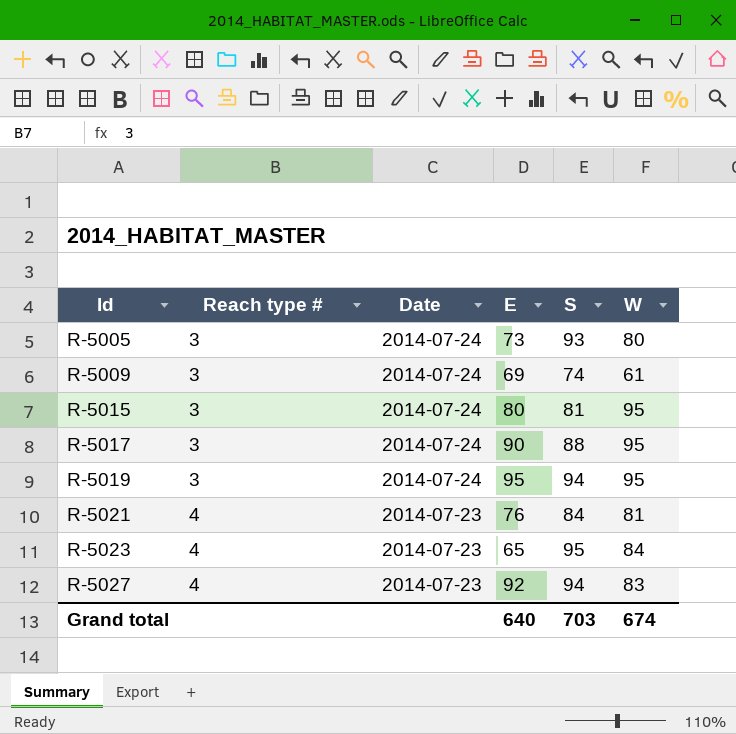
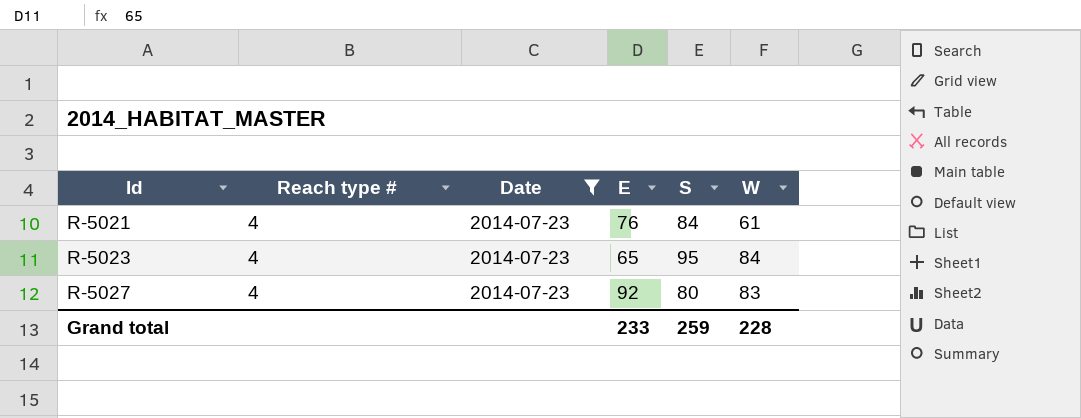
filter: none -> Date = 2014-07-23
R-5021 | W: 81 -> 61
R-5027 | S: 94 -> 80
Grand total | E: 640 -> 233
Grand total | S: 703 -> 259
Grand total | W: 674 -> 228

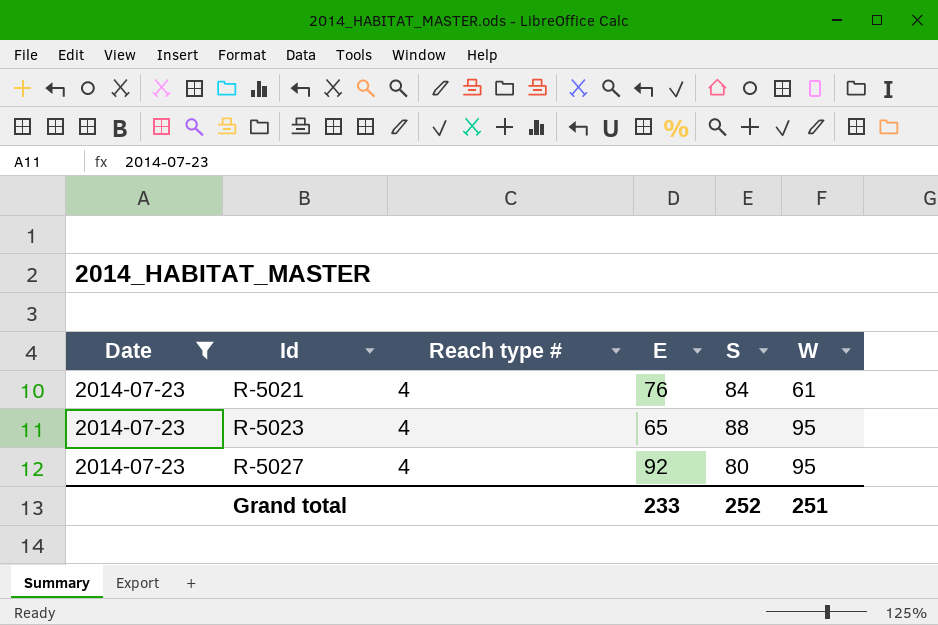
column Date | position: 3 -> 1
R-5023 | S: 95 -> 88
R-5023 | W: 84 -> 95
R-5027 | W: 83 -> 95
Grand total | S: 259 -> 252
Grand total | W: 228 -> 251

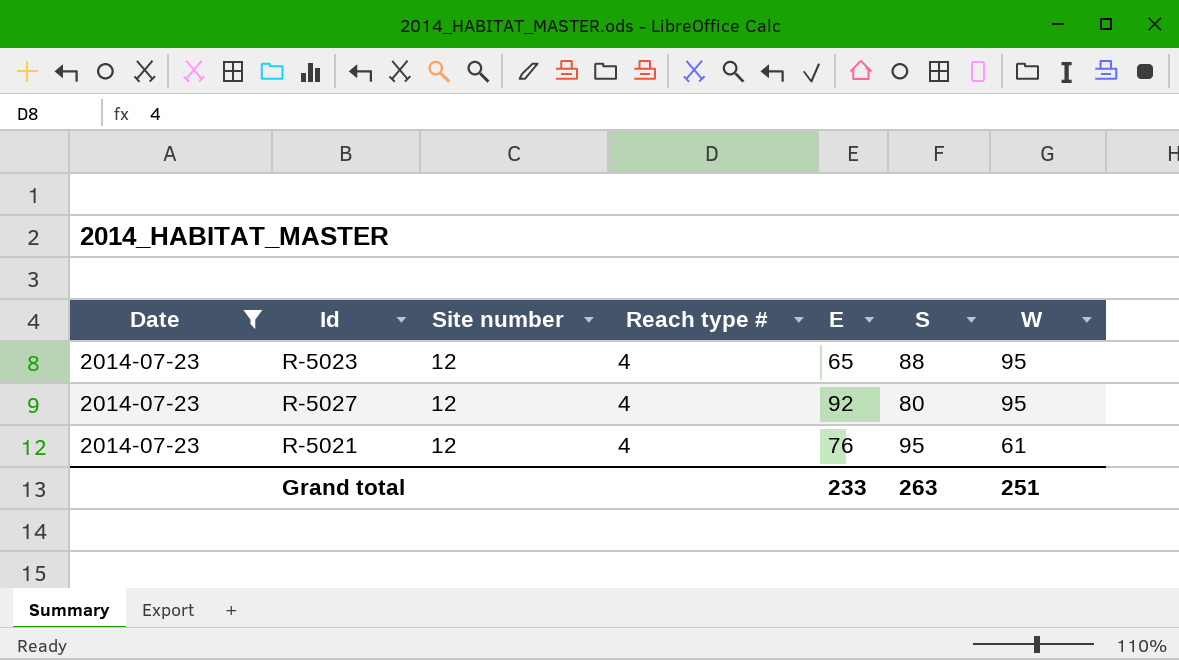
row order: Id ascending -> W descending
column Site number | position: none -> 3
R-5021 | S: 84 -> 95
Grand total | S: 252 -> 263

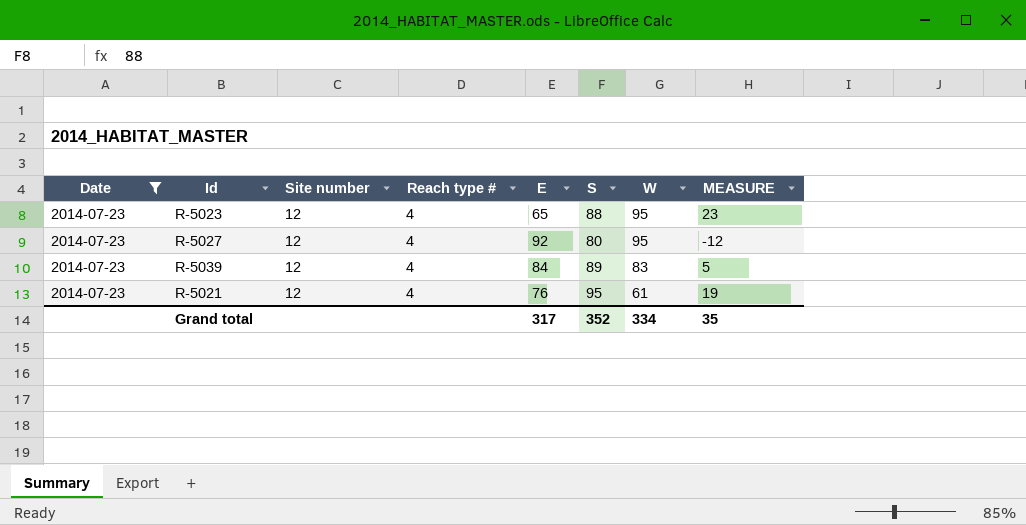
column MEASURE | formula: none -> [S] - [E]
row R-5039: none -> 2014-07-23 | 12 | 4 | 84 | 89 | 83 | 5
Grand total | E: 233 -> 317
Grand total | S: 263 -> 352
Grand total | W: 251 -> 334

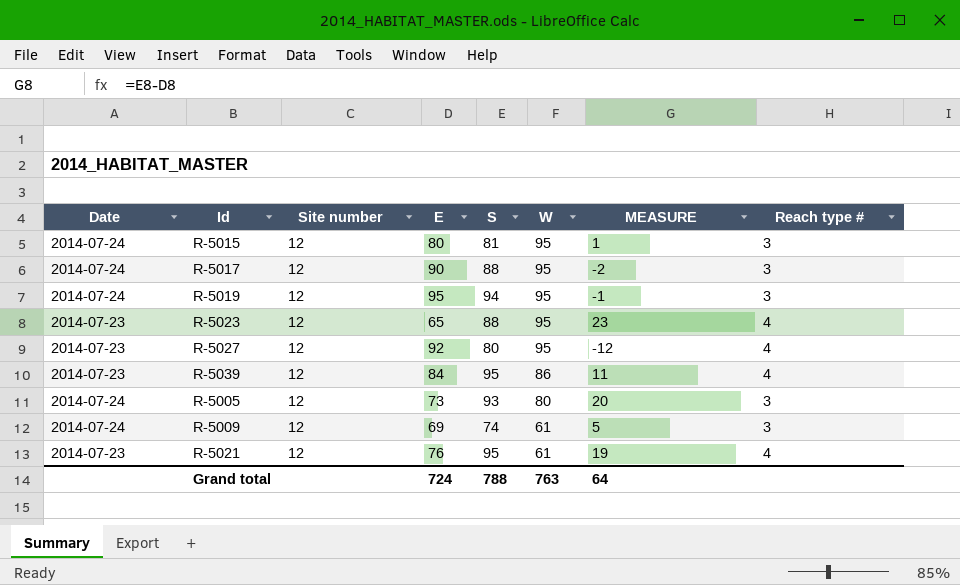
filter: Date = 2014-07-23 -> none
column Reach type # | position: 4 -> 8
R-5039 | S: 89 -> 95
R-5039 | W: 83 -> 86
R-5039 | MEASURE: 5 -> 11
Grand total | E: 317 -> 724
Grand total | S: 352 -> 788
Grand total | W: 334 -> 763
Grand total | MEASURE: 35 -> 64

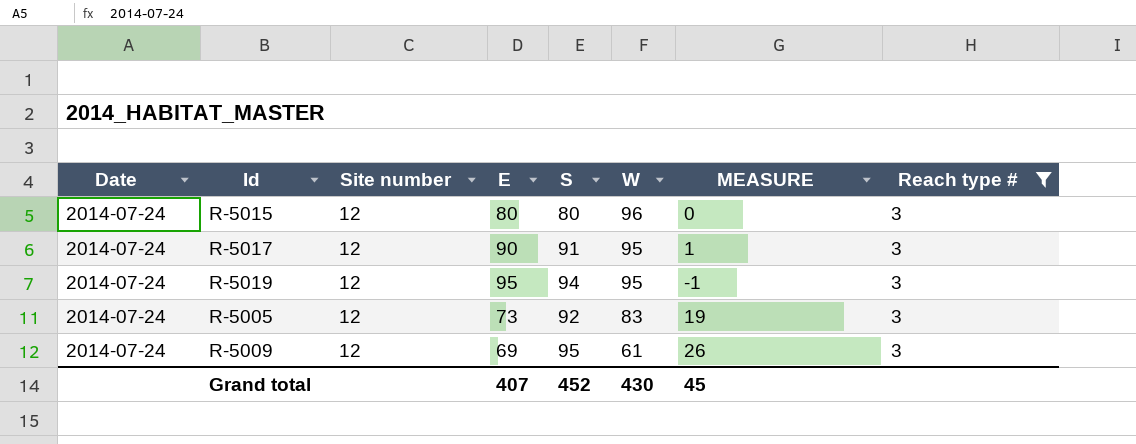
filter: none -> Reach type # = 3
R-5015 | S: 81 -> 80
R-5015 | W: 95 -> 96
R-5015 | MEASURE: 1 -> 0
R-5017 | S: 88 -> 91
R-5017 | MEASURE: -2 -> 1
R-5005 | S: 93 -> 92
R-5005 | W: 80 -> 83
R-5005 | MEASURE: 20 -> 19
R-5009 | S: 74 -> 95
R-5009 | MEASURE: 5 -> 26
Grand total | E: 724 -> 407
Grand total | S: 788 -> 452
Grand total | W: 763 -> 430
Grand total | MEASURE: 64 -> 45

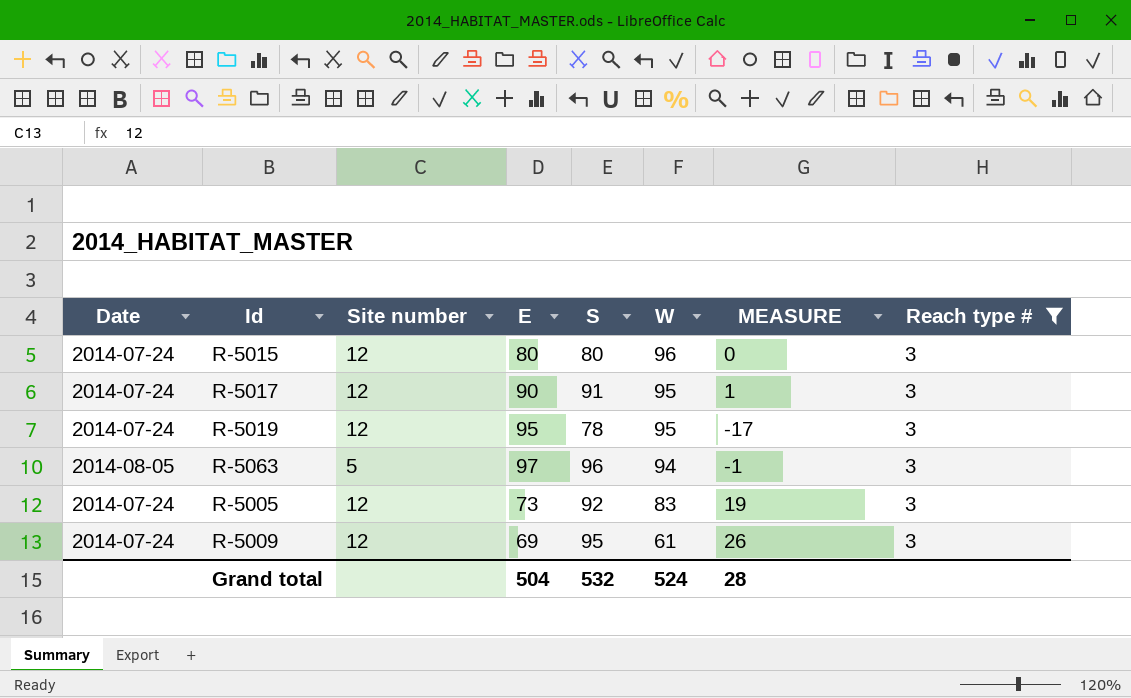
R-5019 | S: 94 -> 78
R-5019 | MEASURE: -1 -> -17
row R-5063: none -> 2014-08-05 | 5 | 97 | 96 | 94 | -1 | 3
Grand total | E: 407 -> 504
Grand total | S: 452 -> 532
Grand total | W: 430 -> 524
Grand total | MEASURE: 45 -> 28

